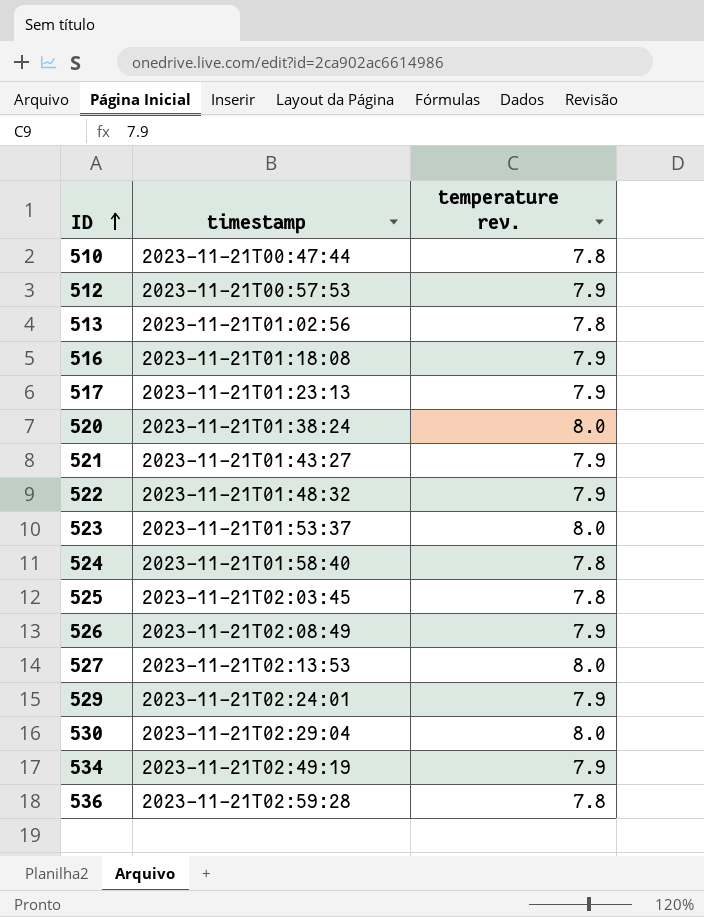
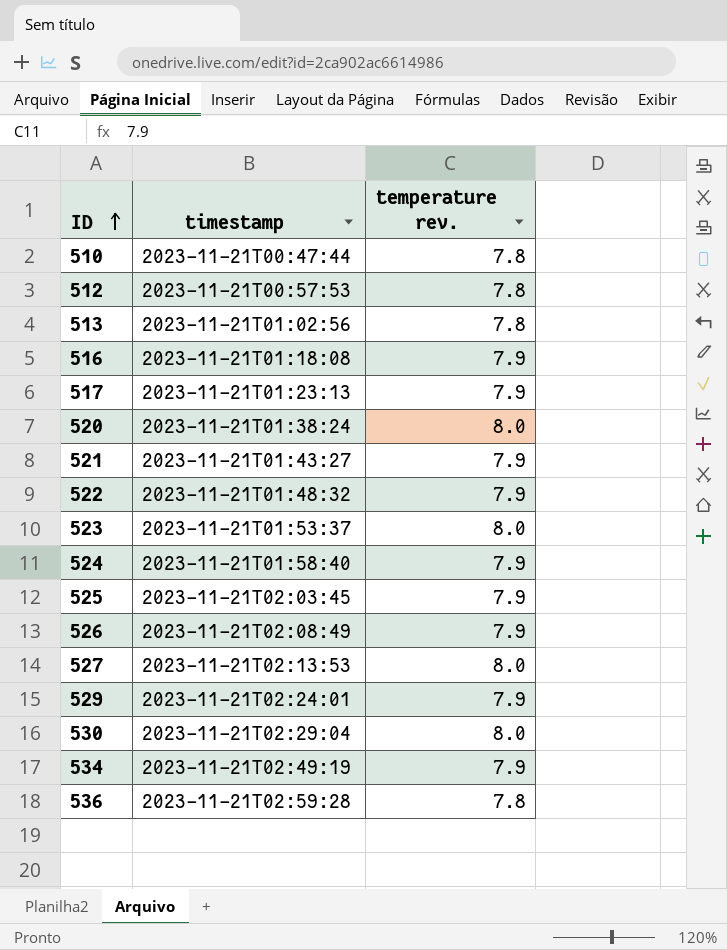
512 | temperature rev.: 7.9 -> 7.8
524 | temperature rev.: 7.8 -> 7.9
525 | temperature rev.: 7.8 -> 7.9

